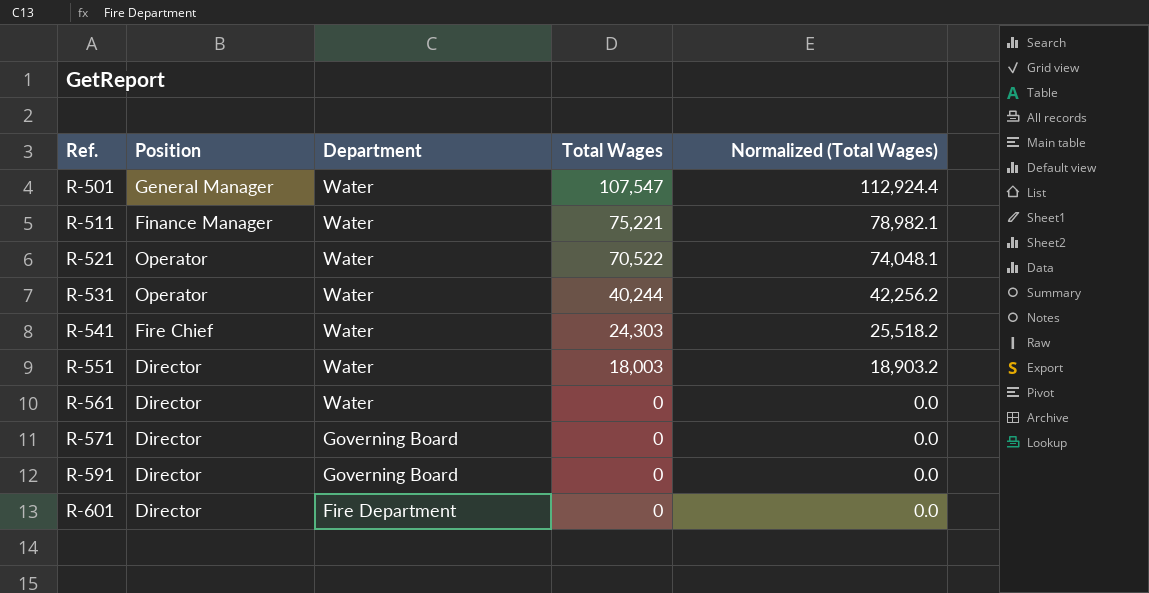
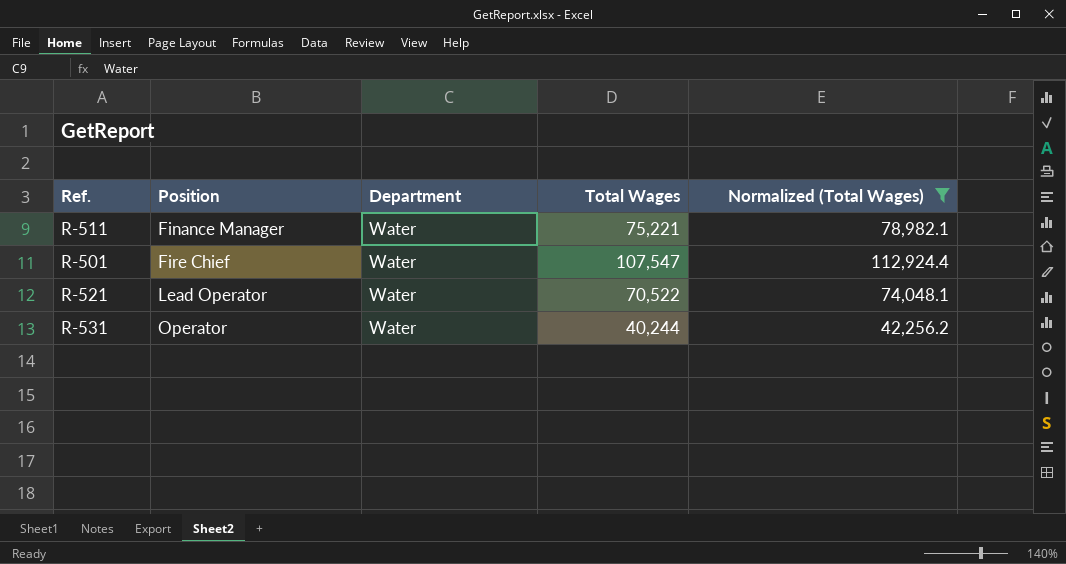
filter: none -> Normalized (Total Wages) >= 42,256.2
row order: Ref. ascending -> Position ascending
R-501 | Position: General Manager -> Fire Chief
R-521 | Position: Operator -> Lead Operator

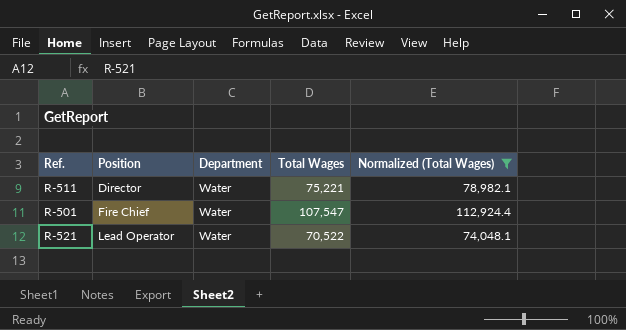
row R-531: Operator | Water | 40,244 | 42,256.2 -> none
R-511 | Position: Finance Manager -> Director

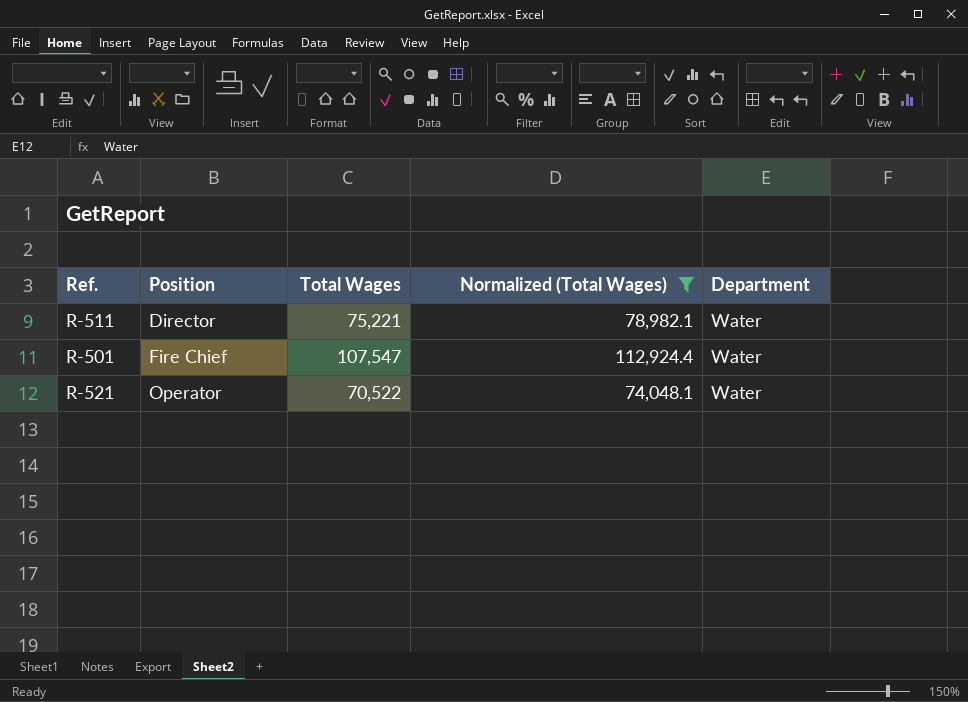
column Department | position: 3 -> 5
R-521 | Position: Lead Operator -> Operator

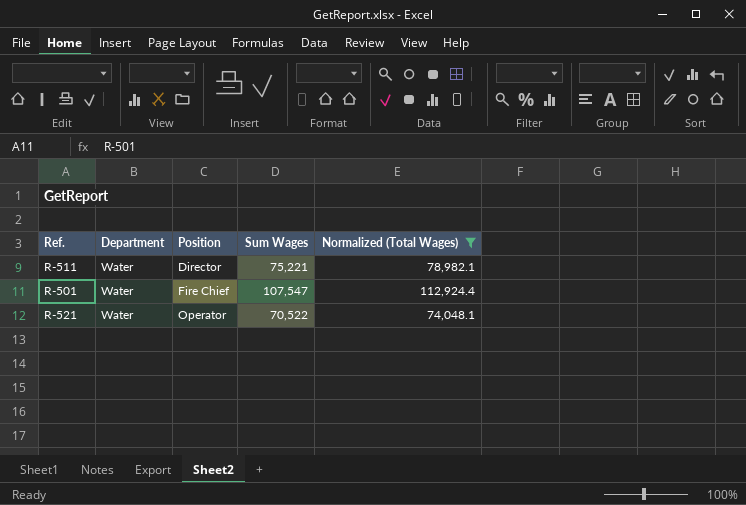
column Department | position: 5 -> 2
column name: Total Wages -> Sum Wages

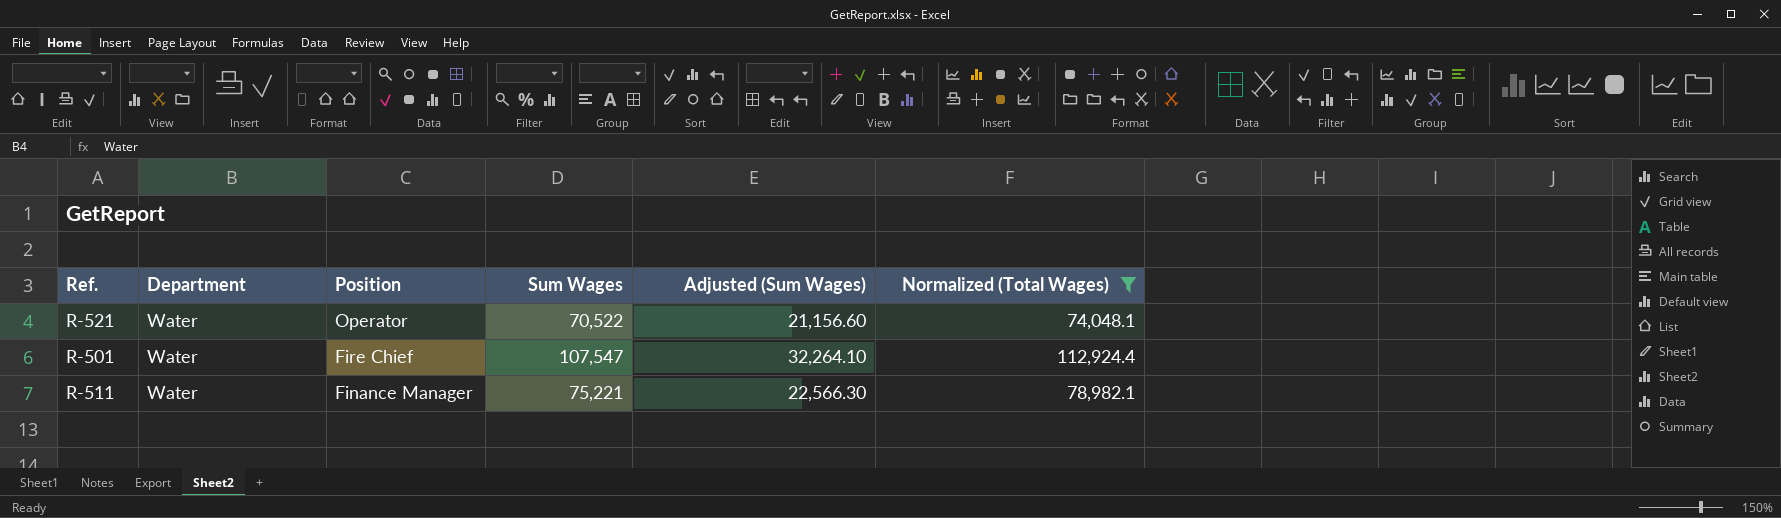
row order: Position ascending -> Position descending
column Adjusted (Sum Wages) | formula: none -> [Sum Wages] * 0.3
R-511 | Position: Director -> Finance Manager

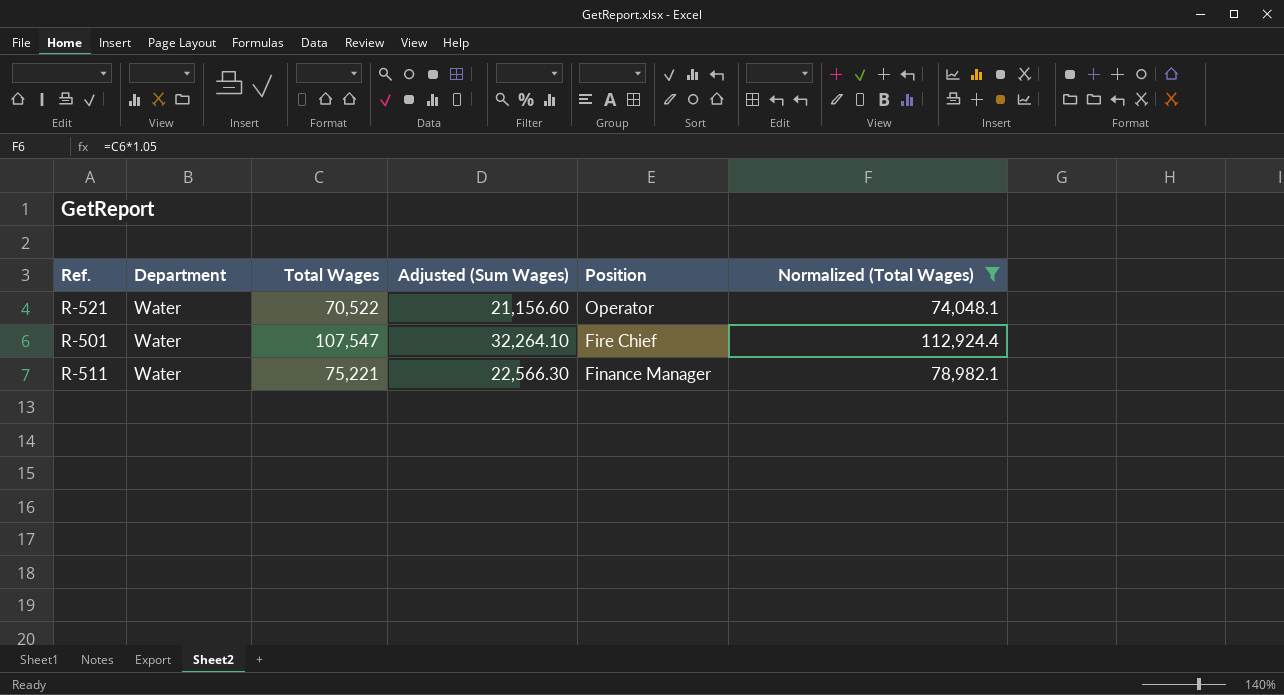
column name: Sum Wages -> Total Wages
column Position | position: 3 -> 5

